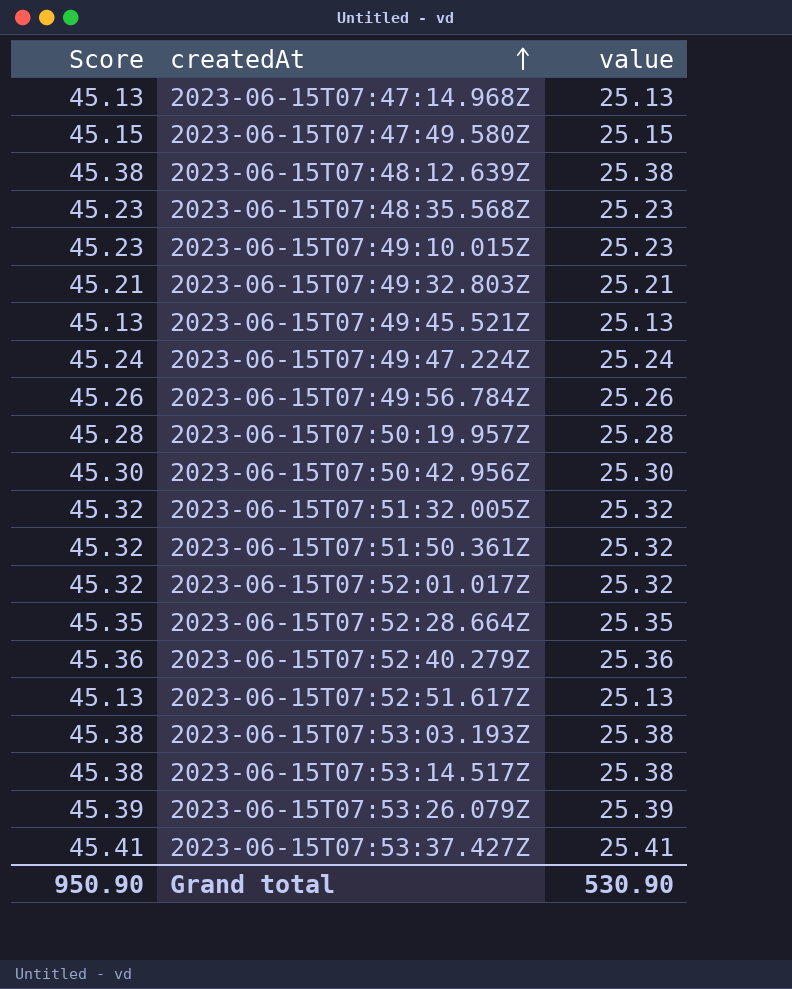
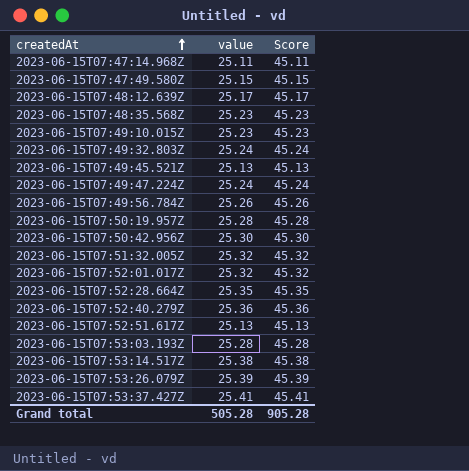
column Score | position: 1 -> 3
row 2023-06-15T07:51:50.361Z: 45.32 | 25.32 -> none
2023-06-15T07:47:14.968Z | value: 25.13 -> 25.11
2023-06-15T07:47:14.968Z | Score: 45.13 -> 45.11
2023-06-15T07:48:12.639Z | value: 25.38 -> 25.17
2023-06-15T07:48:12.639Z | Score: 45.38 -> 45.17
2023-06-15T07:49:32.803Z | value: 25.21 -> 25.24
2023-06-15T07:49:32.803Z | Score: 45.21 -> 45.24
2023-06-15T07:53:03.193Z | value: 25.38 -> 25.28
2023-06-15T07:53:03.193Z | Score: 45.38 -> 45.28
Grand total | value: 530.90 -> 505.28
Grand total | Score: 950.90 -> 905.28

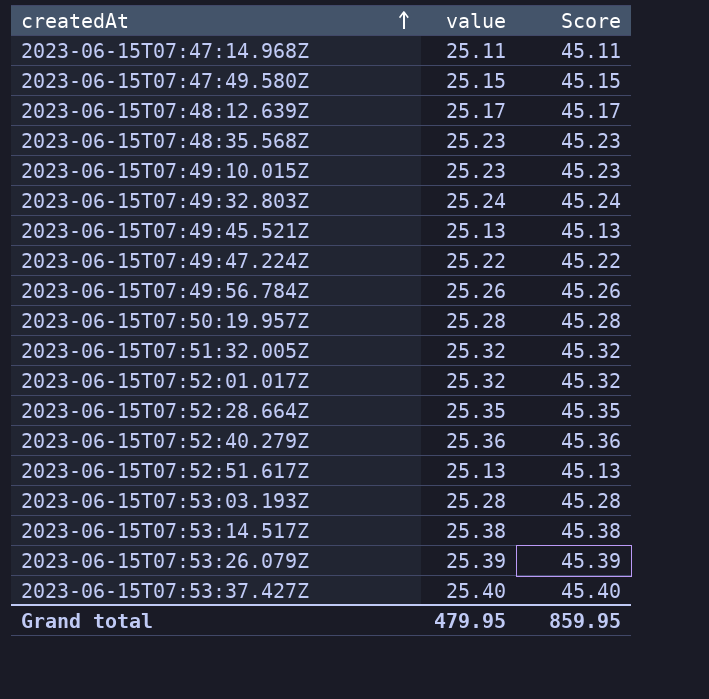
row 2023-06-15T07:50:42.956Z: 25.30 | 45.30 -> none
2023-06-15T07:49:47.224Z | value: 25.24 -> 25.22
2023-06-15T07:49:47.224Z | Score: 45.24 -> 45.22
2023-06-15T07:53:37.427Z | value: 25.41 -> 25.40
2023-06-15T07:53:37.427Z | Score: 45.41 -> 45.40
Grand total | value: 505.28 -> 479.95
Grand total | Score: 905.28 -> 859.95

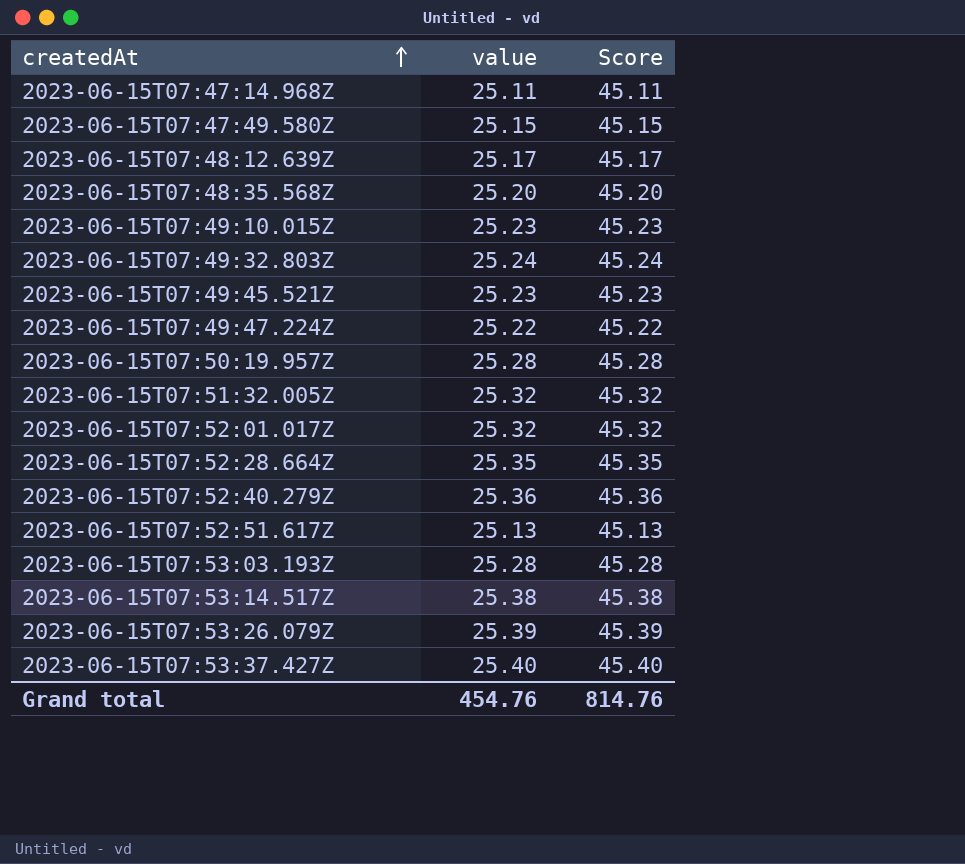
row 2023-06-15T07:49:56.784Z: 25.26 | 45.26 -> none
2023-06-15T07:48:35.568Z | value: 25.23 -> 25.20
2023-06-15T07:48:35.568Z | Score: 45.23 -> 45.20
2023-06-15T07:49:45.521Z | value: 25.13 -> 25.23
2023-06-15T07:49:45.521Z | Score: 45.13 -> 45.23
Grand total | value: 479.95 -> 454.76
Grand total | Score: 859.95 -> 814.76

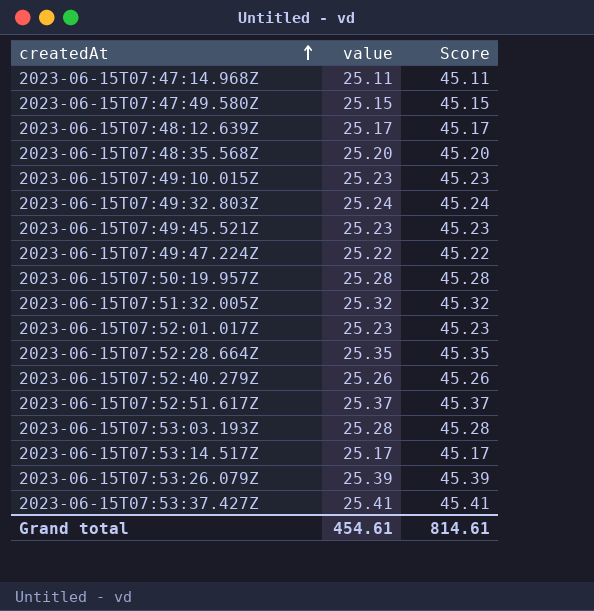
2023-06-15T07:52:01.017Z | value: 25.32 -> 25.23
2023-06-15T07:52:01.017Z | Score: 45.32 -> 45.23
2023-06-15T07:52:40.279Z | value: 25.36 -> 25.26
2023-06-15T07:52:40.279Z | Score: 45.36 -> 45.26
2023-06-15T07:52:51.617Z | value: 25.13 -> 25.37
2023-06-15T07:52:51.617Z | Score: 45.13 -> 45.37
2023-06-15T07:53:14.517Z | value: 25.38 -> 25.17
2023-06-15T07:53:14.517Z | Score: 45.38 -> 45.17
2023-06-15T07:53:37.427Z | value: 25.40 -> 25.41
2023-06-15T07:53:37.427Z | Score: 45.40 -> 45.41
Grand total | value: 454.76 -> 454.61
Grand total | Score: 814.76 -> 814.61

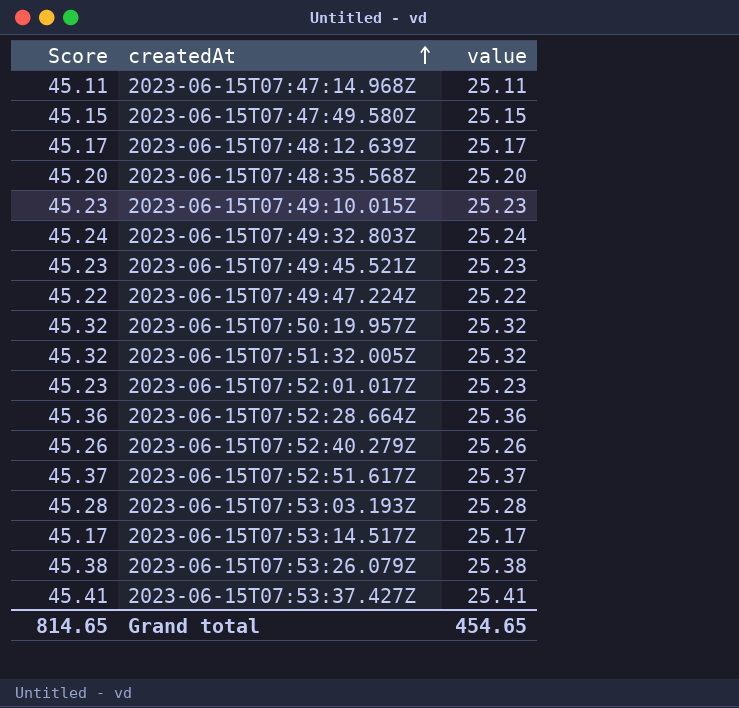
column Score | position: 3 -> 1
2023-06-15T07:50:19.957Z | Score: 45.28 -> 45.32
2023-06-15T07:50:19.957Z | value: 25.28 -> 25.32
2023-06-15T07:52:28.664Z | Score: 45.35 -> 45.36
2023-06-15T07:52:28.664Z | value: 25.35 -> 25.36
2023-06-15T07:53:26.079Z | Score: 45.39 -> 45.38
2023-06-15T07:53:26.079Z | value: 25.39 -> 25.38
Grand total | Score: 814.61 -> 814.65
Grand total | value: 454.61 -> 454.65

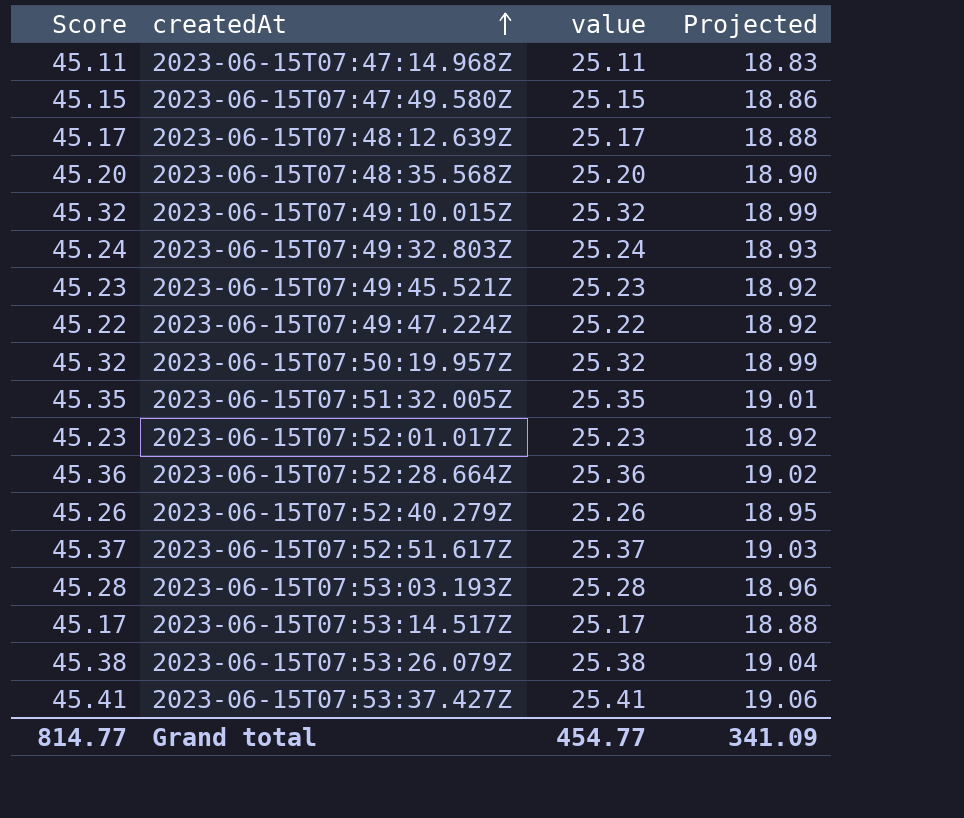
column Projected | formula: none -> [value] * 0.75
2023-06-15T07:49:10.015Z | Score: 45.23 -> 45.32
2023-06-15T07:49:10.015Z | value: 25.23 -> 25.32
2023-06-15T07:51:32.005Z | Score: 45.32 -> 45.35
2023-06-15T07:51:32.005Z | value: 25.32 -> 25.35
Grand total | Score: 814.65 -> 814.77
Grand total | value: 454.65 -> 454.77

